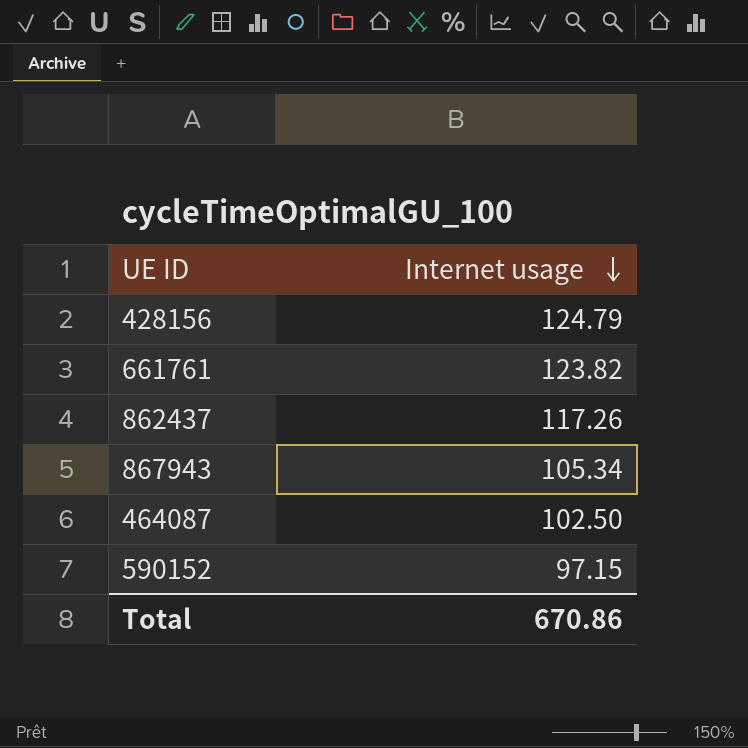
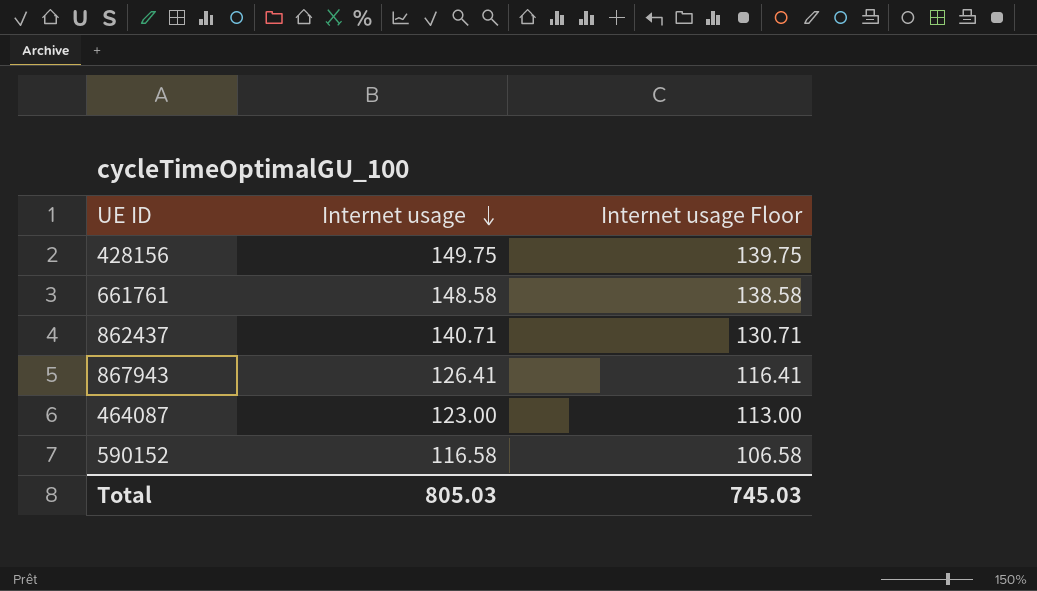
column Internet usage Floor | formula: none -> [Internet usage] - 10
428156 | Internet usage: 124.79 -> 149.75
661761 | Internet usage: 123.82 -> 148.58
862437 | Internet usage: 117.26 -> 140.71
867943 | Internet usage: 105.34 -> 126.41
464087 | Internet usage: 102.50 -> 123.00
590152 | Internet usage: 97.15 -> 116.58
Total | Internet usage: 670.86 -> 805.03

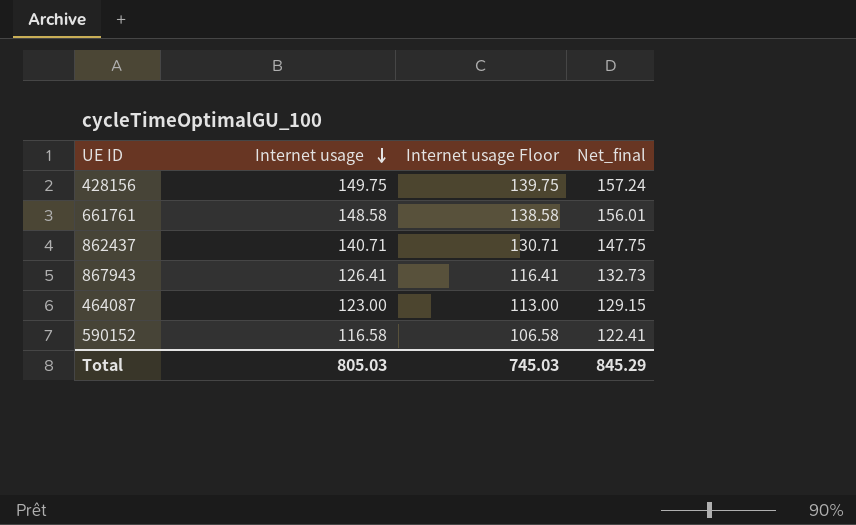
column Net_final | formula: none -> [Internet usage] * 1.05

